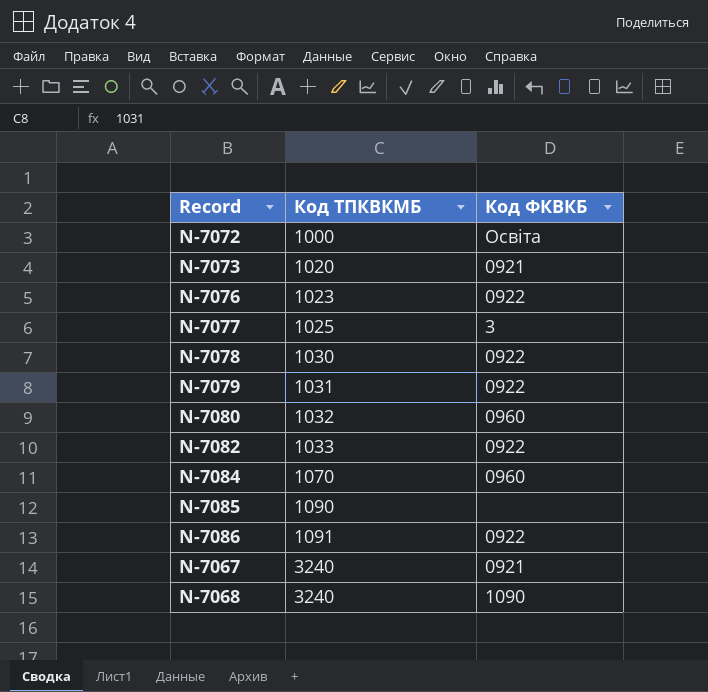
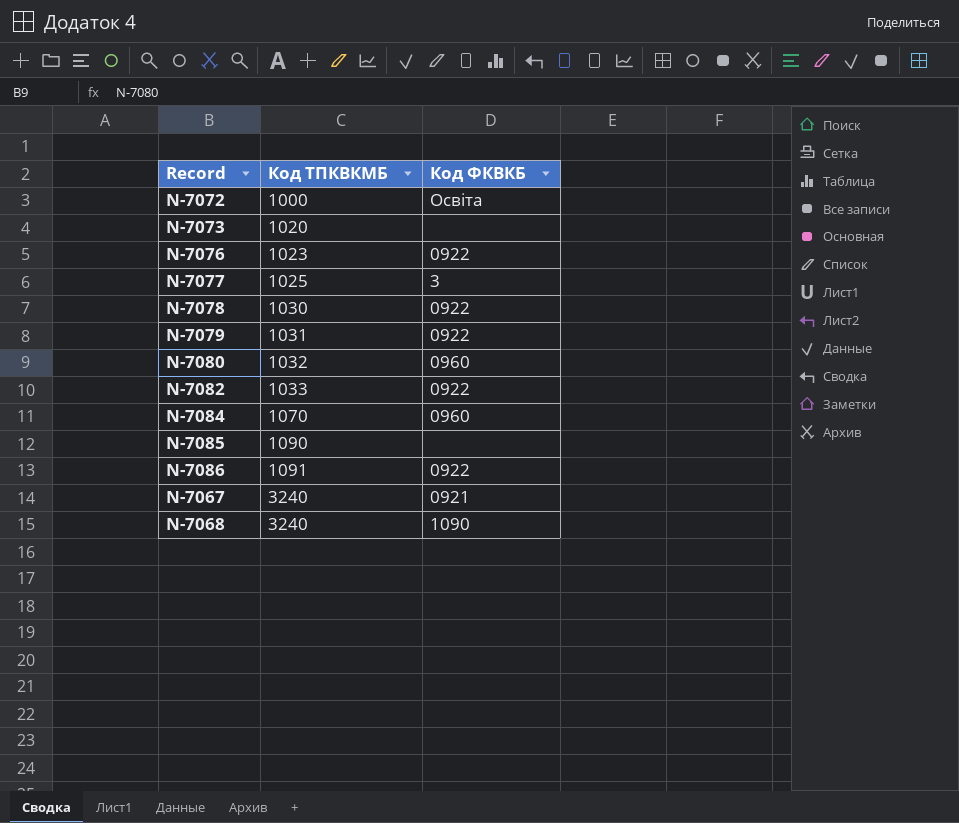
N-7073 | Код ФКВКБ: 0921 -> none

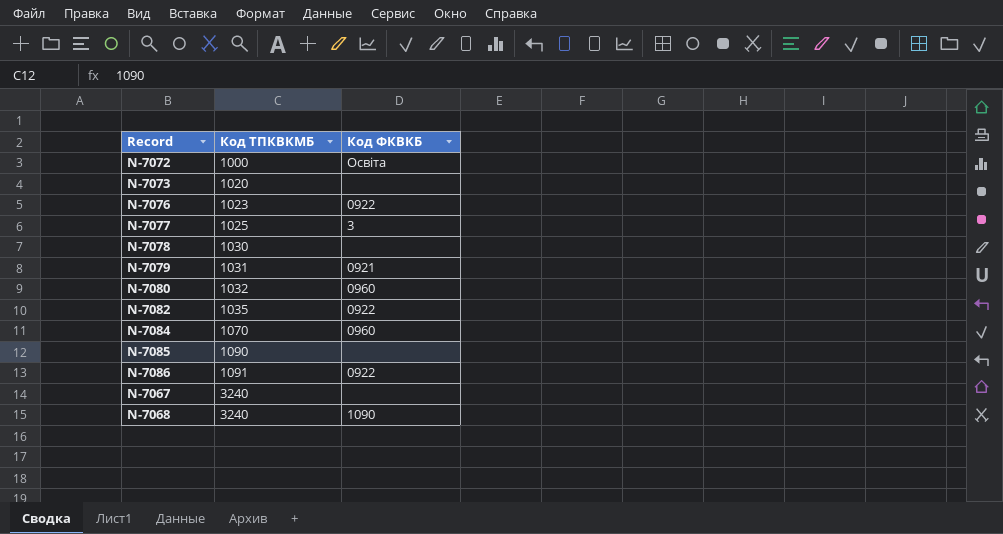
N-7078 | Код ФКВКБ: 0922 -> none
N-7079 | Код ФКВКБ: 0922 -> 0921
N-7082 | Код ТПКВКМБ: 1033 -> 1035
N-7067 | Код ФКВКБ: 0921 -> none

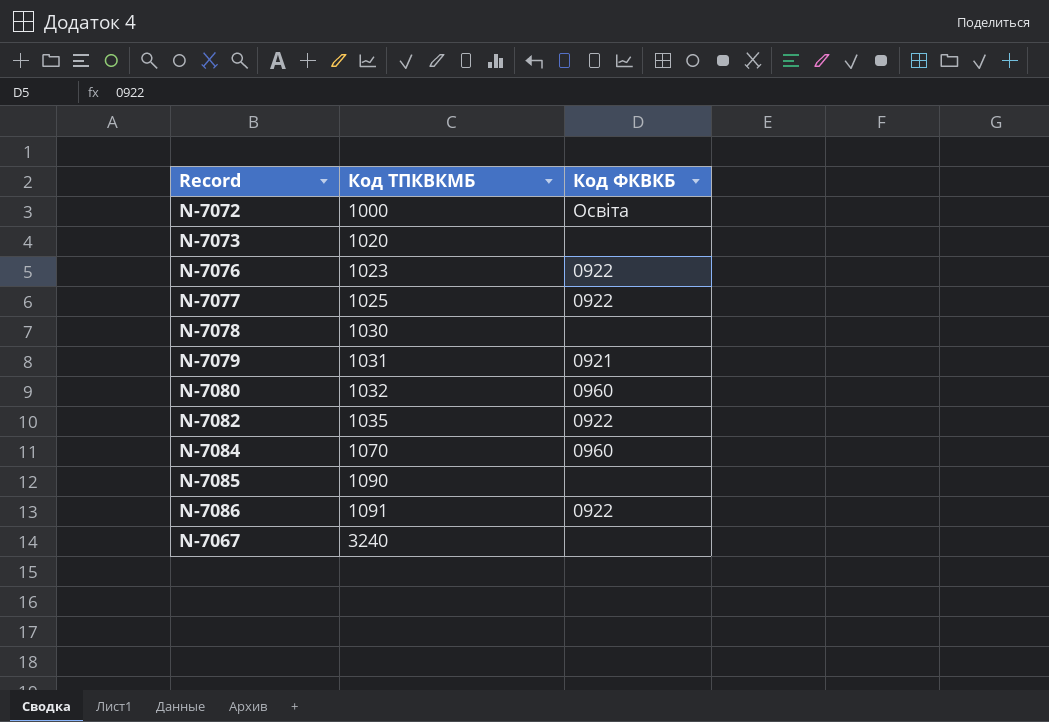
row N-7068: 3240 | 1090 -> none
N-7077 | Код ФКВКБ: 3 -> 0922

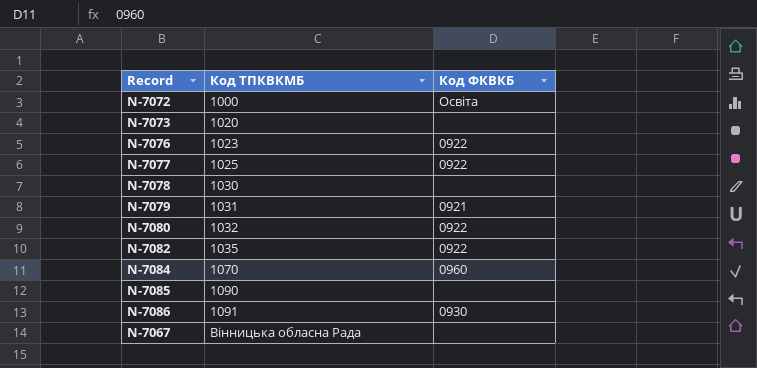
N-7080 | Код ФКВКБ: 0960 -> 0922
N-7086 | Код ФКВКБ: 0922 -> 0930
N-7067 | Код ТПКВКМБ: 3240 -> Вінницька обласна Рада

